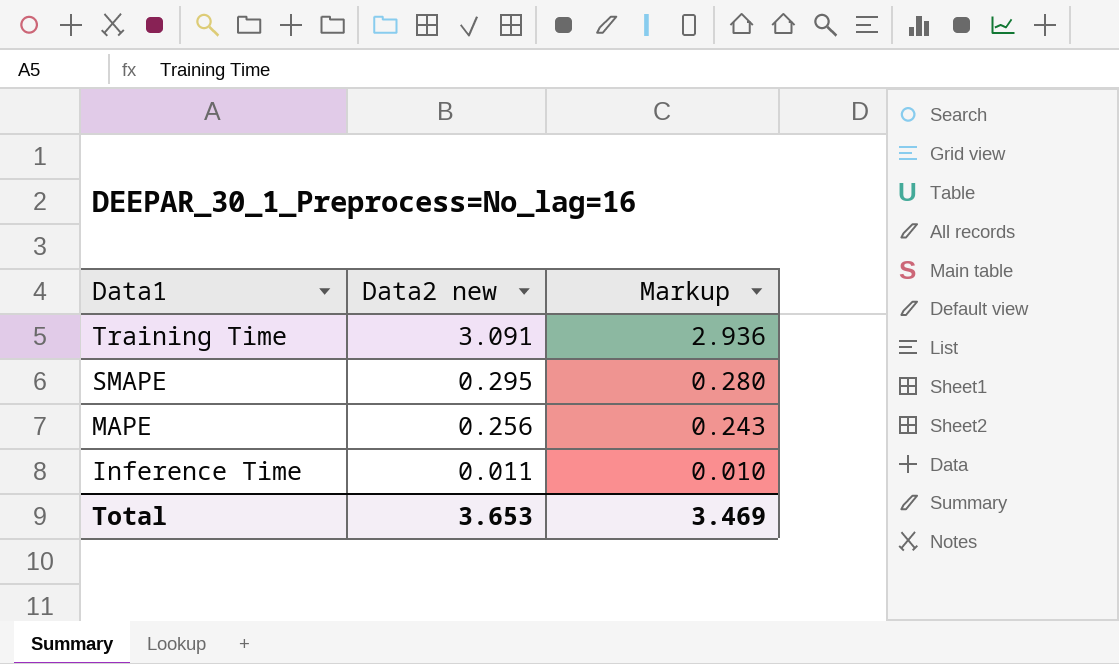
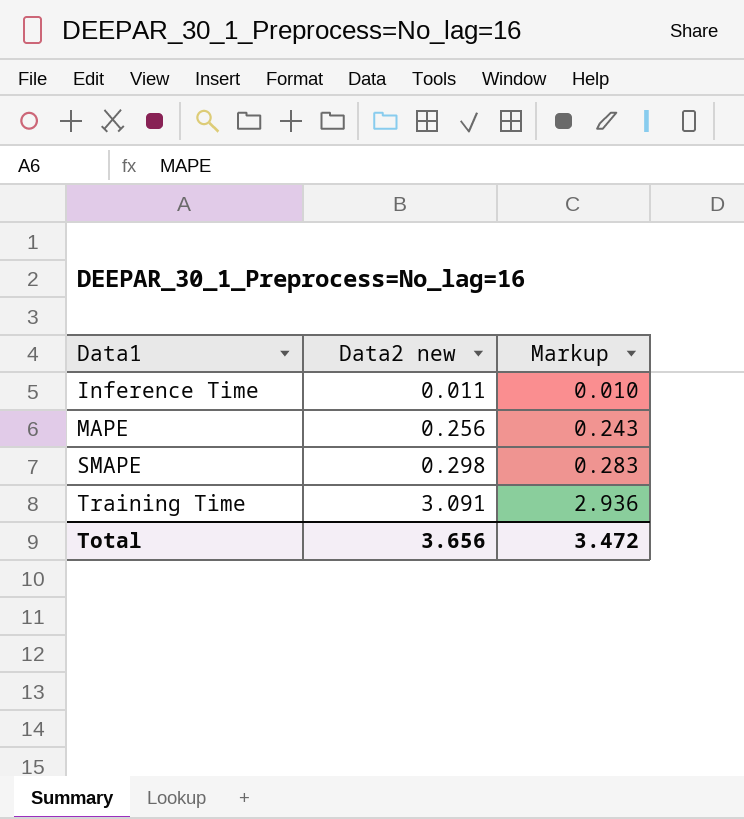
row order: Data1 descending -> Data1 ascending
SMAPE | Data2 new: 0.295 -> 0.298
SMAPE | Markup: 0.280 -> 0.283
Total | Data2 new: 3.653 -> 3.656
Total | Markup: 3.469 -> 3.472

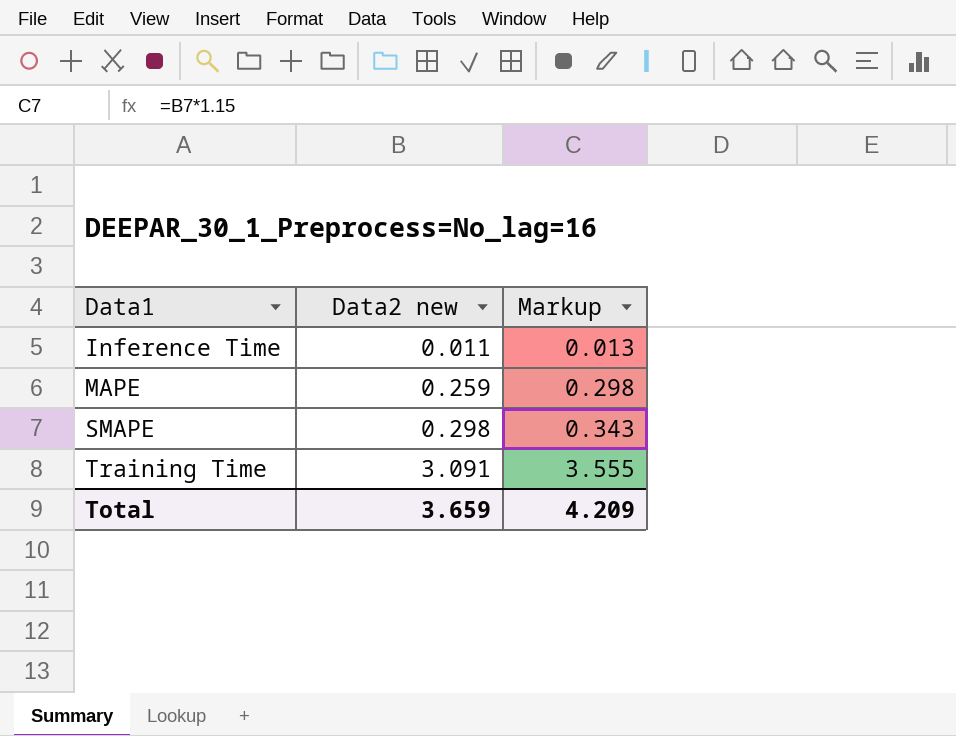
column Markup | formula: [Data2 new] * 0.95 -> [Data2 new] * 1.15
MAPE | Data2 new: 0.256 -> 0.259
Total | Data2 new: 3.656 -> 3.659
Total | Markup: 3.472 -> 4.209

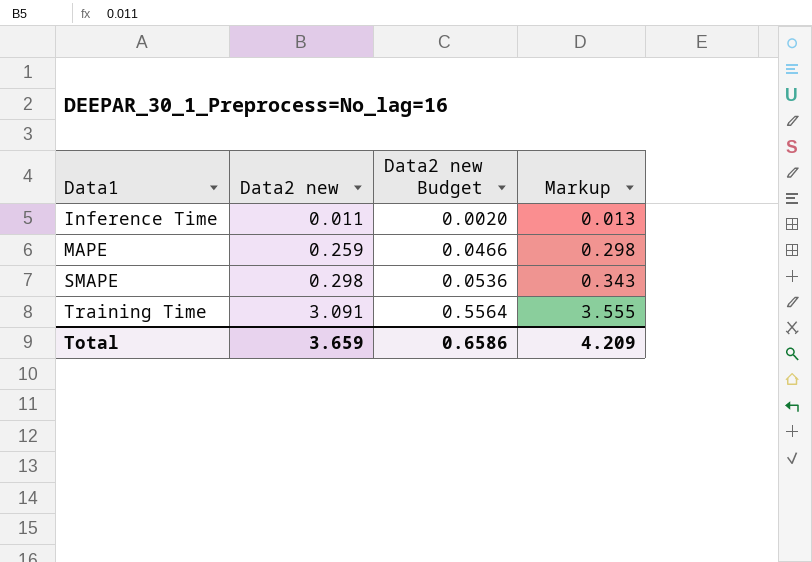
column Data2 new Budget | formula: none -> [Data2 new] * 0.18

